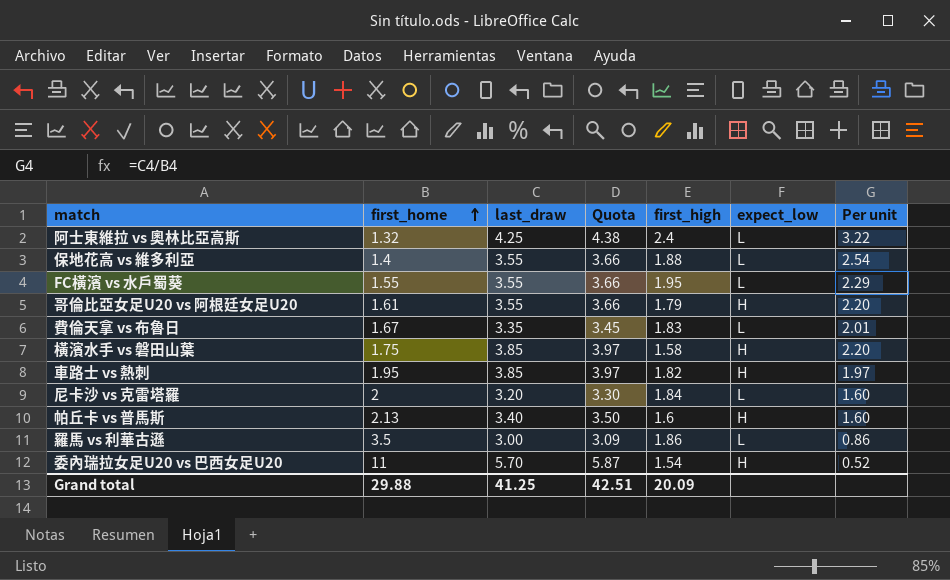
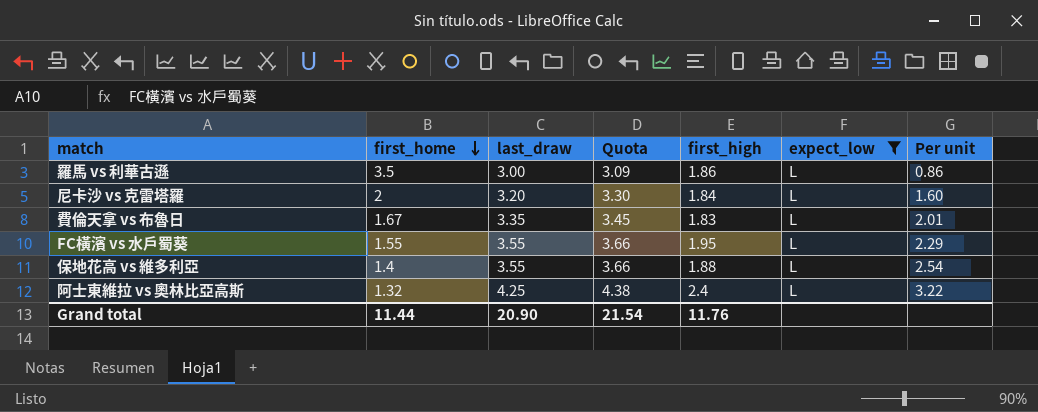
filter: none -> expect_low = L
row order: first_home ascending -> first_home descending
Grand total | first_home: 29.88 -> 11.44
Grand total | last_draw: 41.25 -> 20.90
Grand total | Quota: 42.51 -> 21.54
Grand total | first_high: 20.09 -> 11.76

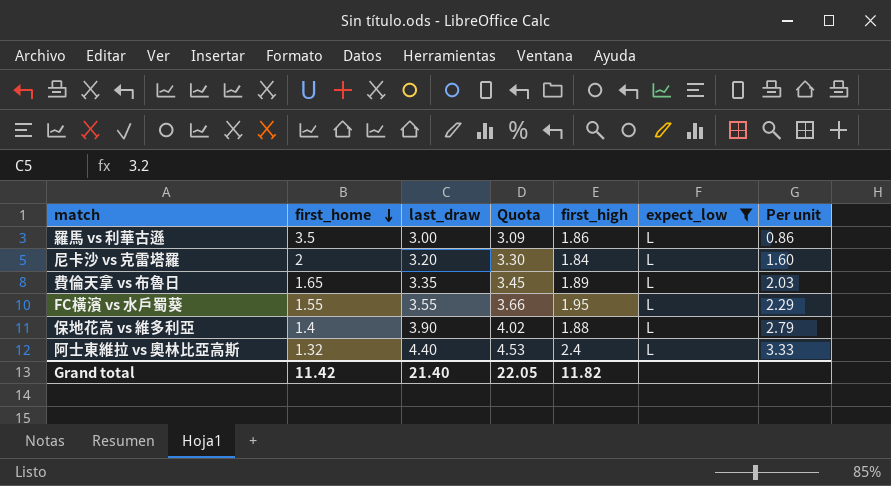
費倫天拿 vs 布魯日 | first_home: 1.67 -> 1.65
費倫天拿 vs 布魯日 | first_high: 1.83 -> 1.89
費倫天拿 vs 布魯日 | Per unit: 2.01 -> 2.03
保地花高 vs 維多利亞 | last_draw: 3.55 -> 3.90
保地花高 vs 維多利亞 | Quota: 3.66 -> 4.02
保地花高 vs 維多利亞 | Per unit: 2.54 -> 2.79
阿士東維拉 vs 奧林比亞高斯 | last_draw: 4.25 -> 4.40
阿士東維拉 vs 奧林比亞高斯 | Quota: 4.38 -> 4.53
阿士東維拉 vs 奧林比亞高斯 | Per unit: 3.22 -> 3.33
Grand total | first_home: 11.44 -> 11.42
Grand total | last_draw: 20.90 -> 21.40
Grand total | Quota: 21.54 -> 22.05
Grand total | first_high: 11.76 -> 11.82

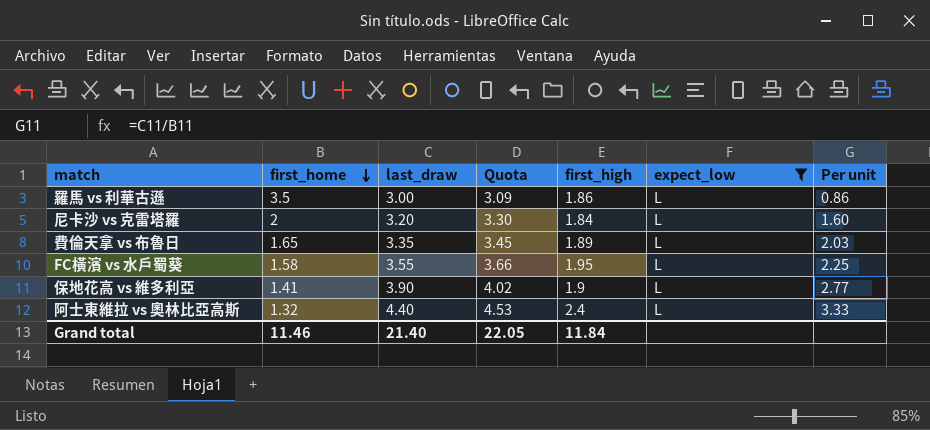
FC橫濱 vs 水戶蜀葵 | first_home: 1.55 -> 1.58
FC橫濱 vs 水戶蜀葵 | Per unit: 2.29 -> 2.25
保地花高 vs 維多利亞 | first_home: 1.4 -> 1.41
保地花高 vs 維多利亞 | first_high: 1.88 -> 1.9
保地花高 vs 維多利亞 | Per unit: 2.79 -> 2.77
Grand total | first_home: 11.42 -> 11.46
Grand total | first_high: 11.82 -> 11.84

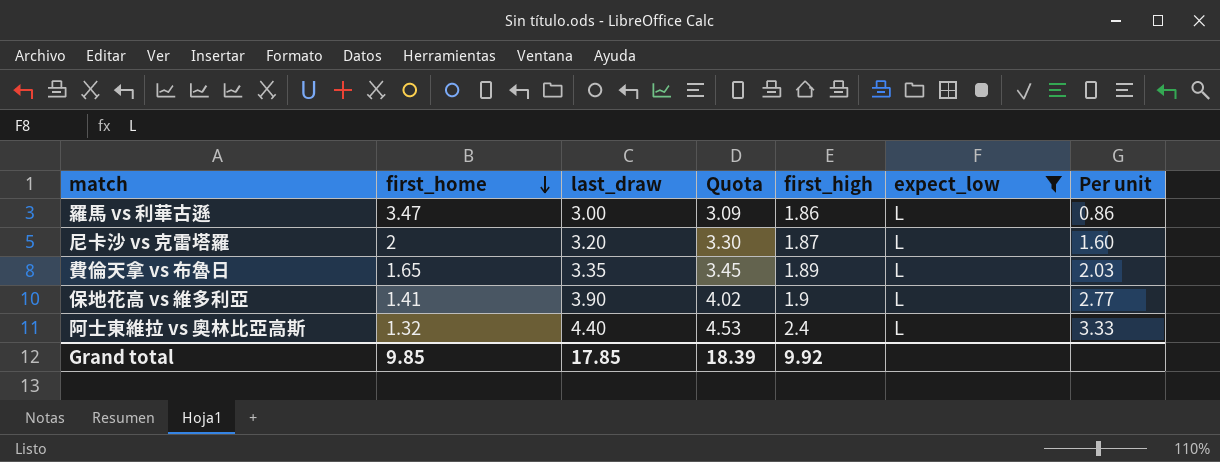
row FC橫濱 vs 水戶蜀葵: 1.58 | 3.55 | 3.66 | 1.95 | L | 2.25 -> none
羅馬 vs 利華古遜 | first_home: 3.5 -> 3.47
尼卡沙 vs 克雷塔羅 | first_high: 1.84 -> 1.87
Grand total | first_home: 11.46 -> 9.85
Grand total | last_draw: 21.40 -> 17.85
Grand total | Quota: 22.05 -> 18.39
Grand total | first_high: 11.84 -> 9.92

